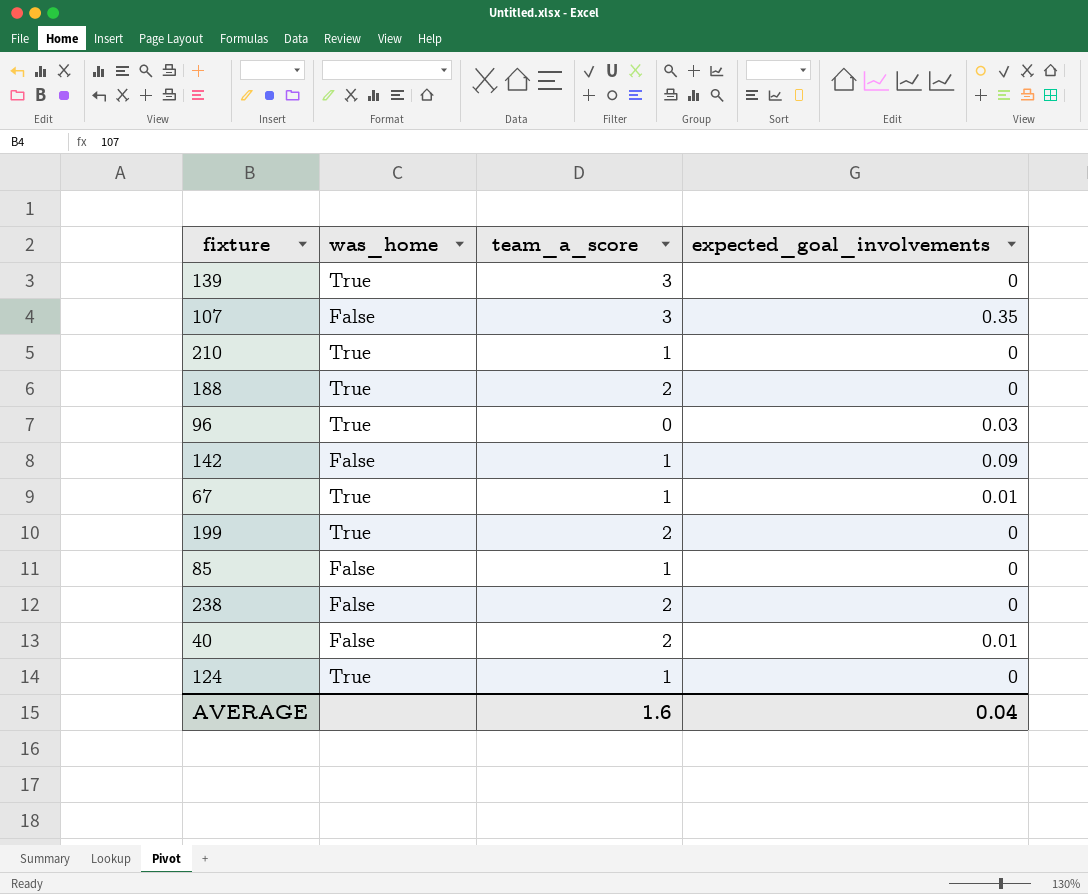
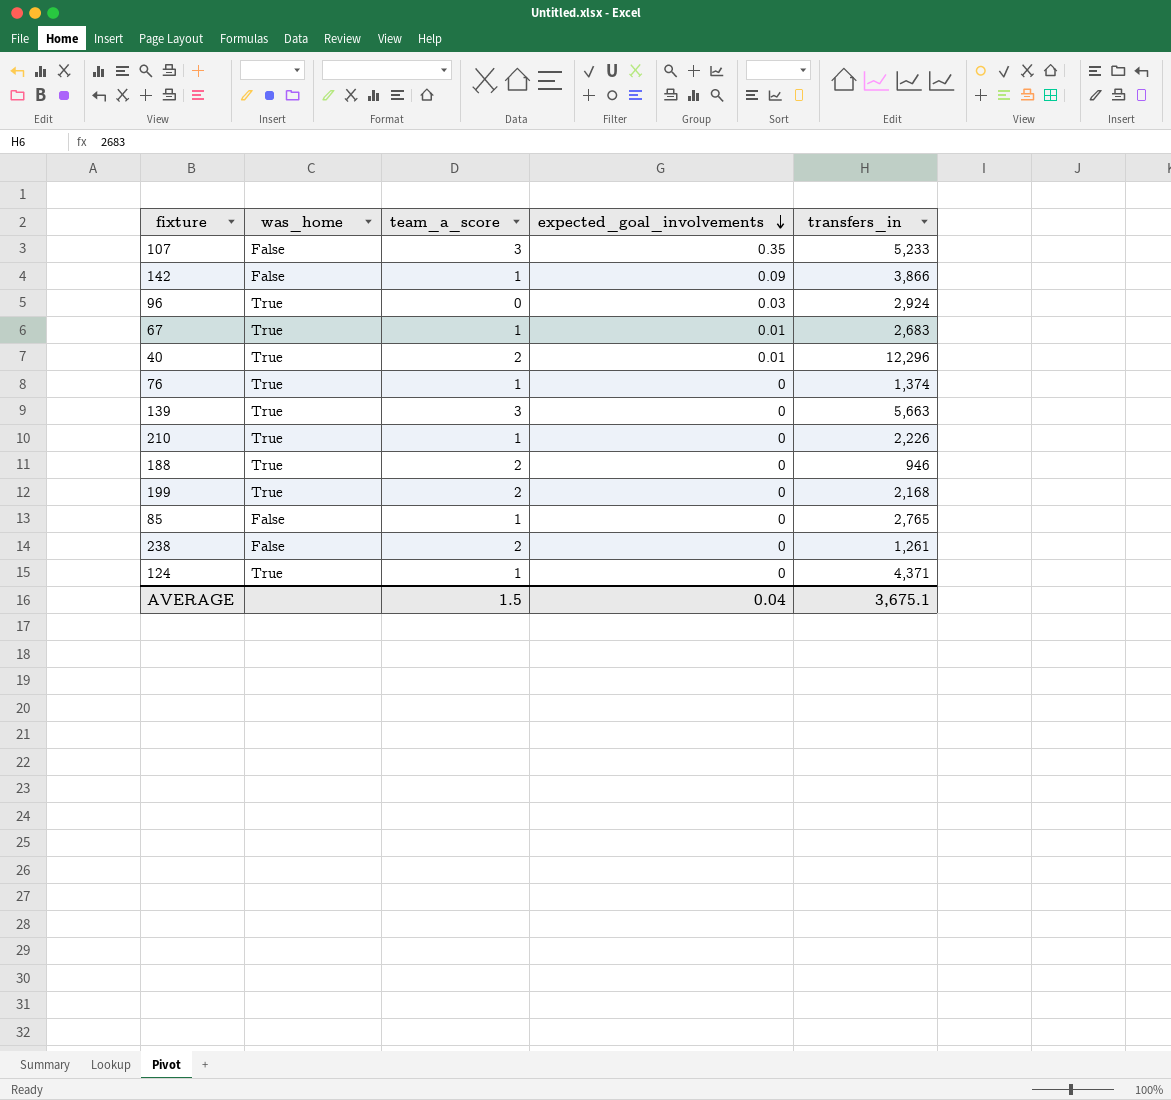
row order: none -> expected_goal_involvements descending
column transfers_in | position: none -> 5
40 | was_home: False -> True
row 76: none -> True | 1 | 0 | 1,374
AVERAGE | team_a_score: 1.6 -> 1.5

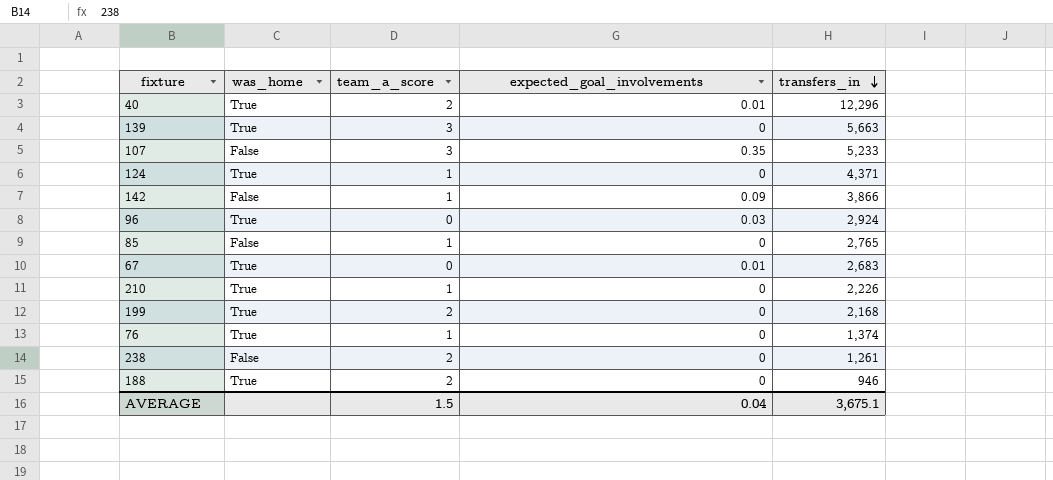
row order: expected_goal_involvements descending -> transfers_in descending
67 | team_a_score: 1 -> 0

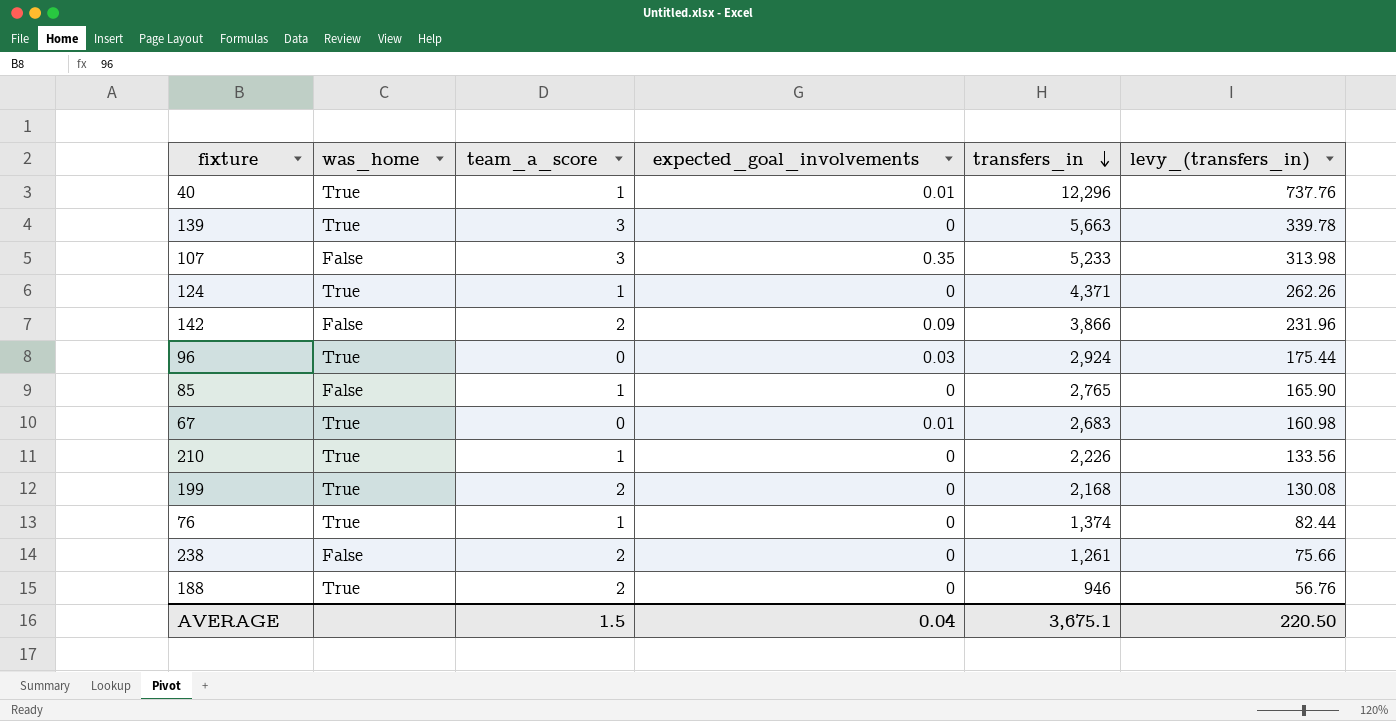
column levy_(transfers_in) | formula: none -> [transfers_in] * 0.06
40 | team_a_score: 2 -> 1
142 | team_a_score: 1 -> 2

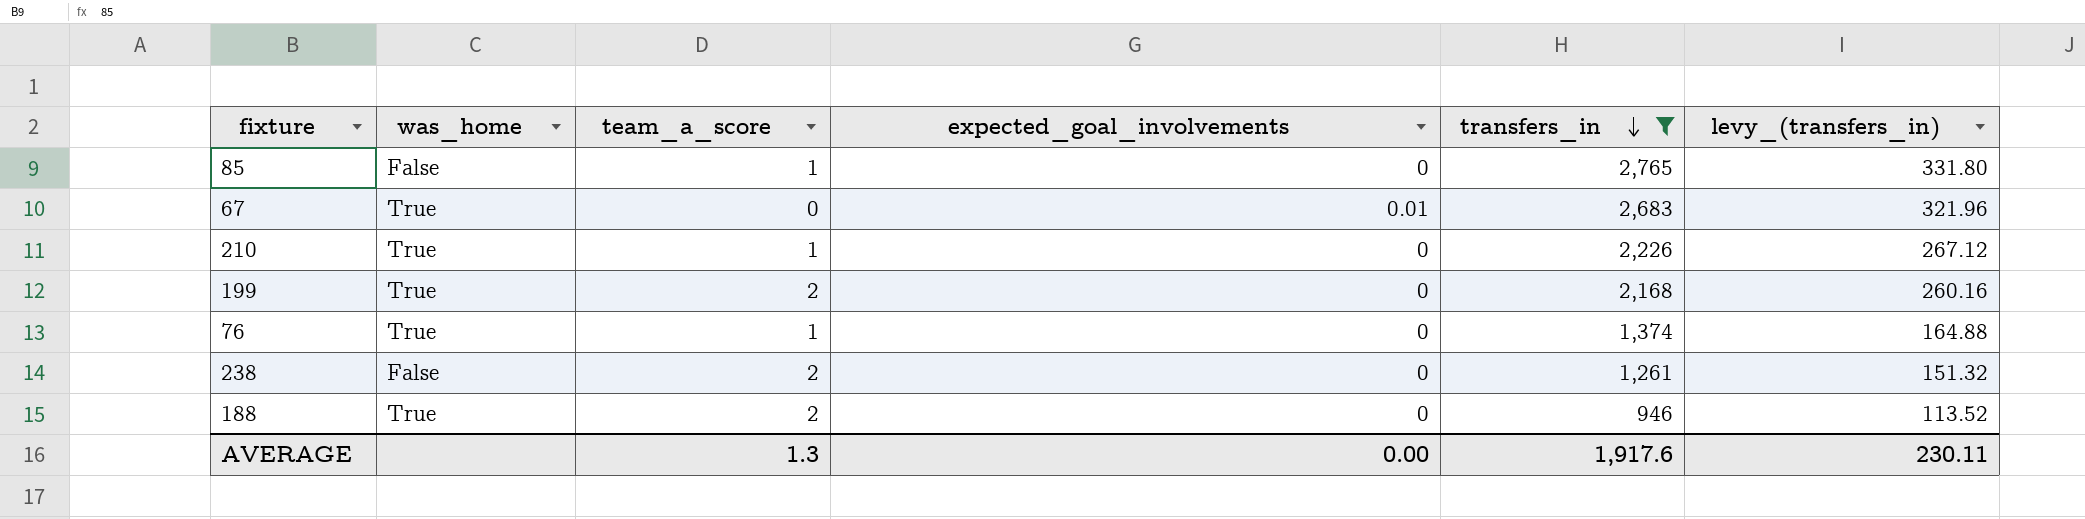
filter: none -> transfers_in <= 2,765
column levy_(transfers_in) | formula: [transfers_in] * 0.06 -> [transfers_in] * 0.12
AVERAGE | team_a_score: 1.5 -> 1.3
AVERAGE | expected_goal_involvements: 0.04 -> 0.00
AVERAGE | transfers_in: 3,675.1 -> 1,917.6
AVERAGE | levy_(transfers_in): 220.50 -> 230.11

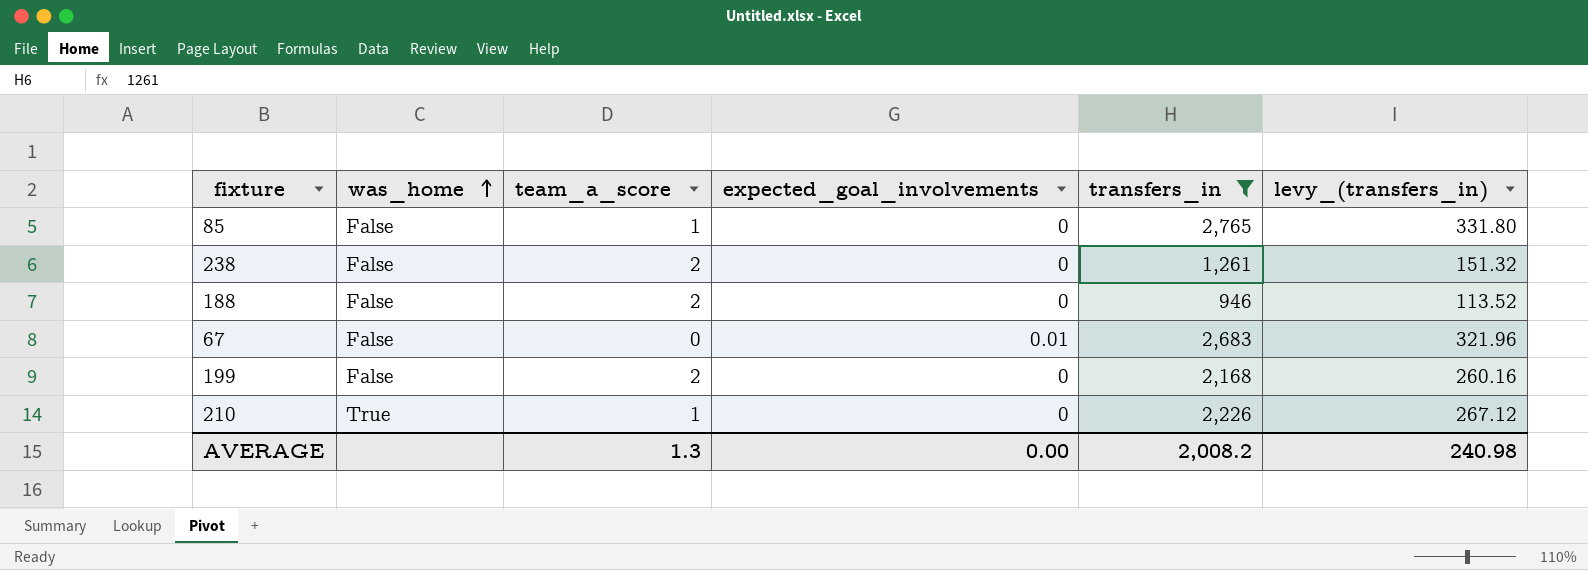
row order: transfers_in descending -> was_home ascending
row 76: True | 1 | 0 | 1,374 | 164.88 -> none
188 | was_home: True -> False
67 | was_home: True -> False
199 | was_home: True -> False
AVERAGE | transfers_in: 1,917.6 -> 2,008.2
AVERAGE | levy_(transfers_in): 230.11 -> 240.98

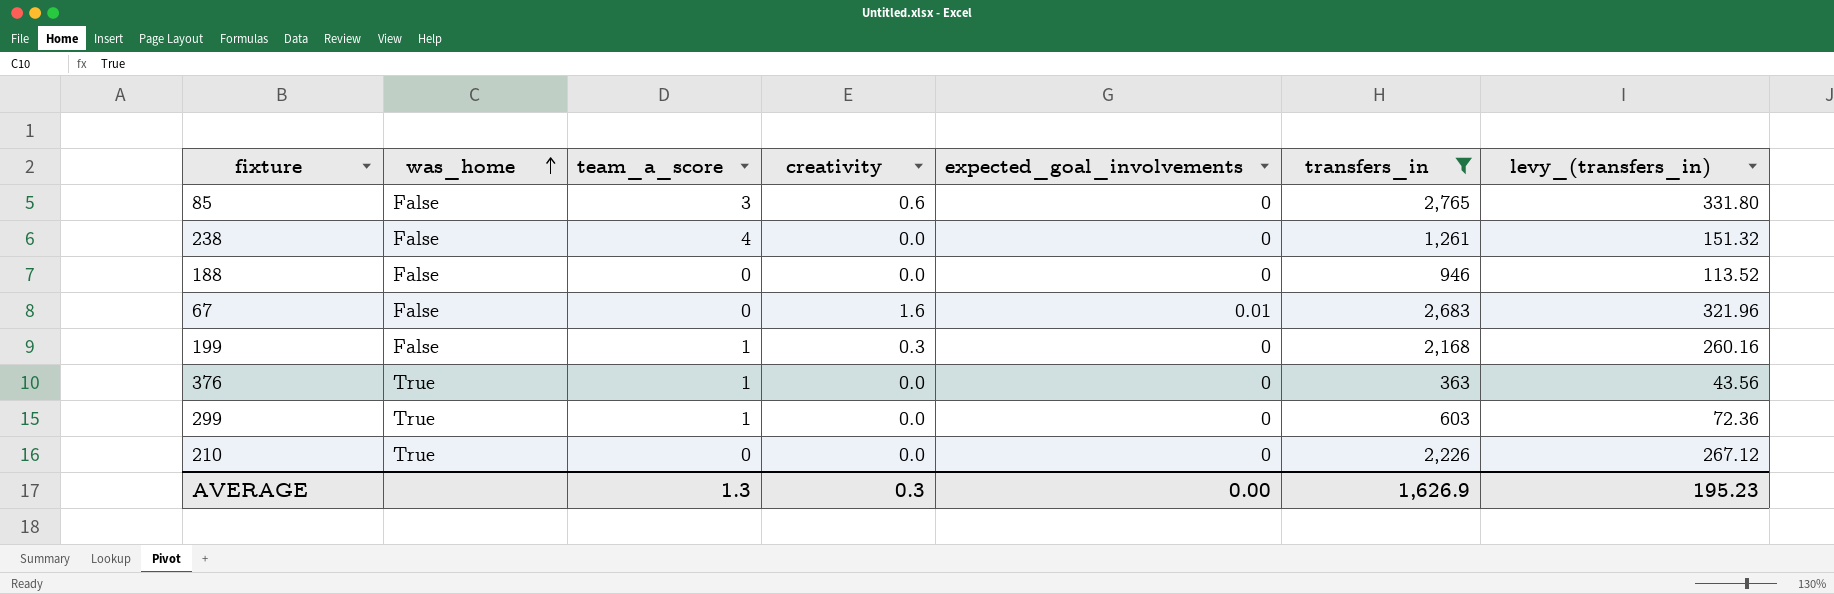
column creativity | position: none -> 4
85 | team_a_score: 1 -> 3
238 | team_a_score: 2 -> 4
188 | team_a_score: 2 -> 0
199 | team_a_score: 2 -> 1
row 376: none -> True | 1 | 0.0 | 0 | 363 | 43.56
row 299: none -> True | 1 | 0.0 | 0 | 603 | 72.36
210 | team_a_score: 1 -> 0
AVERAGE | transfers_in: 2,008.2 -> 1,626.9
AVERAGE | levy_(transfers_in): 240.98 -> 195.23

